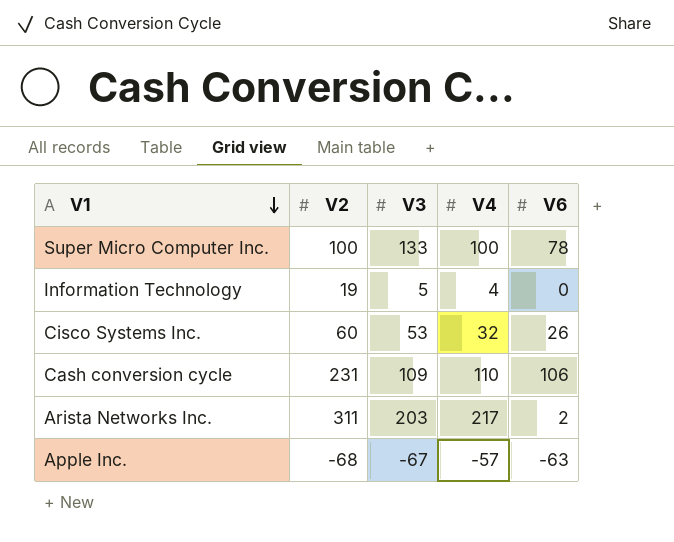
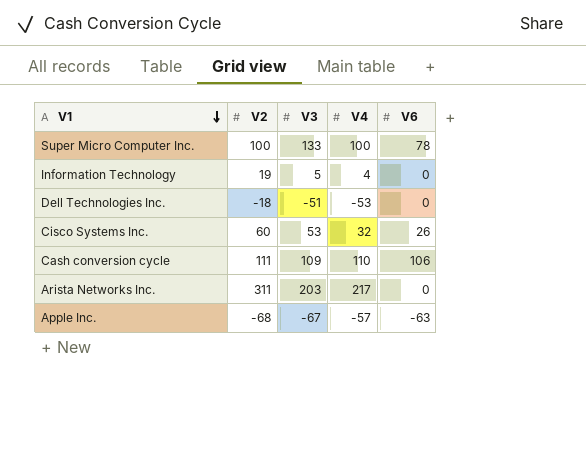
row Dell Technologies Inc.: none -> -18 | -51 | -53 | 0
Cash conversion cycle | V2: 231 -> 111
Arista Networks Inc. | V6: 2 -> 0

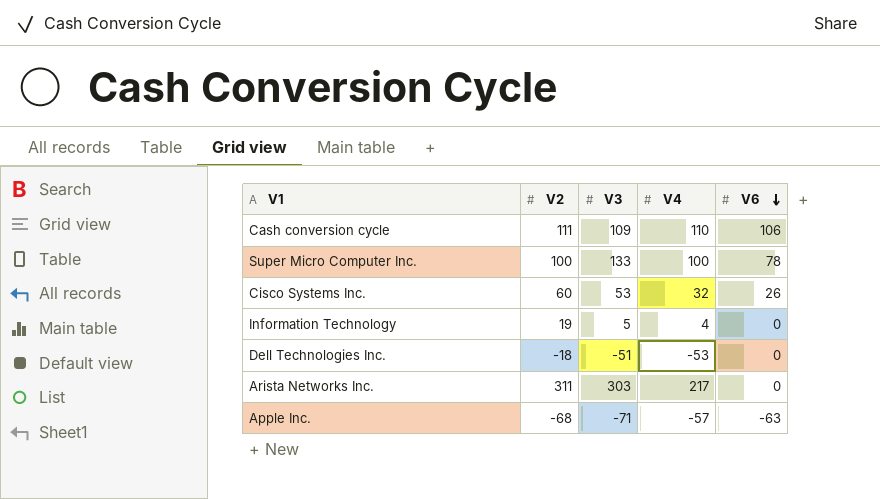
row order: V1 descending -> V6 descending
Arista Networks Inc. | V3: 203 -> 303
Apple Inc. | V3: -67 -> -71

